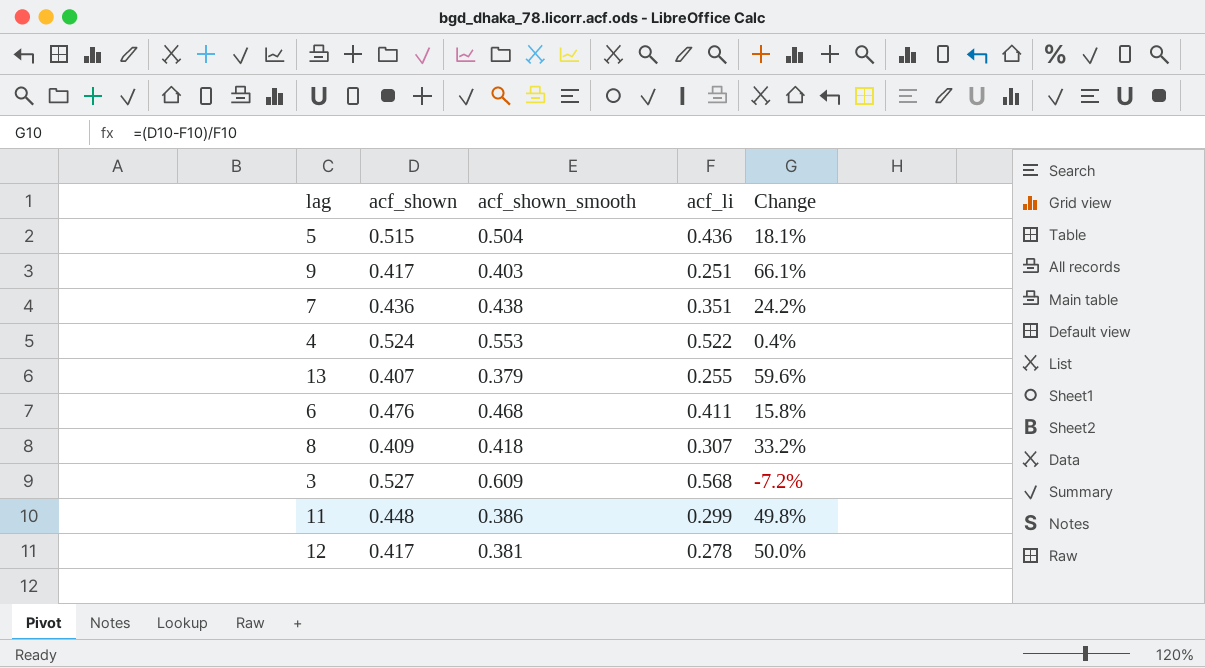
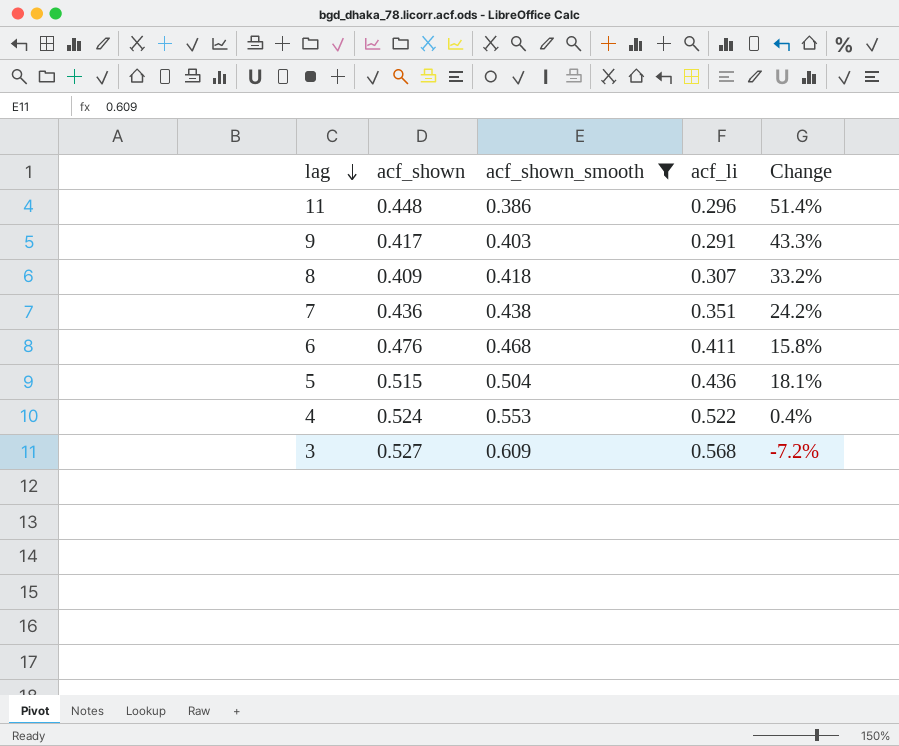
filter: none -> acf_shown_smooth >= 0.386
row order: none -> lag descending
11 | acf_li: 0.299 -> 0.296
11 | Change: 49.8% -> 51.4%
9 | acf_li: 0.251 -> 0.291
9 | Change: 66.1% -> 43.3%

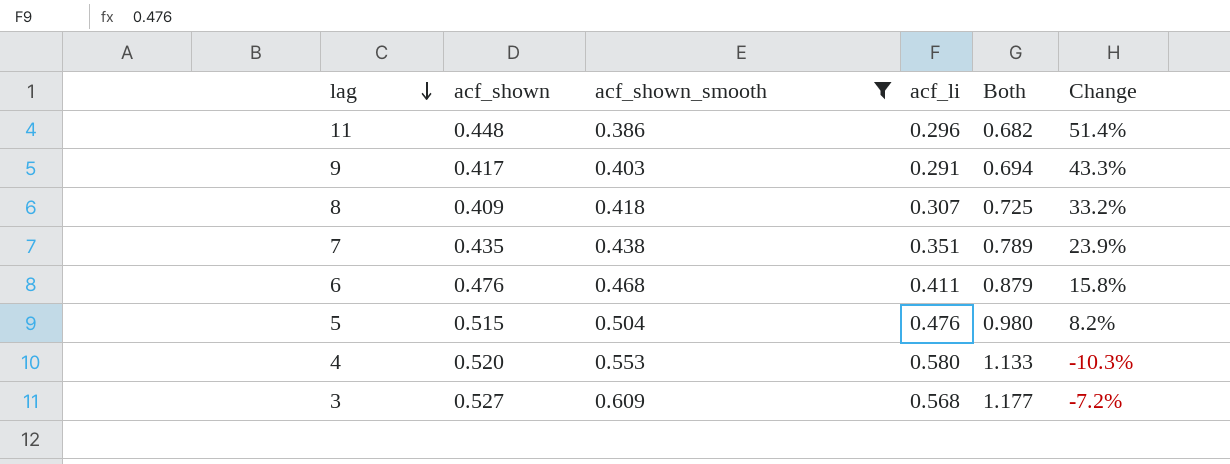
column Both | formula: none -> [acf_shown_smooth] + [acf_li]
7 | acf_shown: 0.436 -> 0.435
7 | Change: 24.2% -> 23.9%
5 | acf_li: 0.436 -> 0.476
5 | Change: 18.1% -> 8.2%
4 | acf_shown: 0.524 -> 0.520
4 | acf_li: 0.522 -> 0.580
4 | Change: 0.4% -> -10.3%

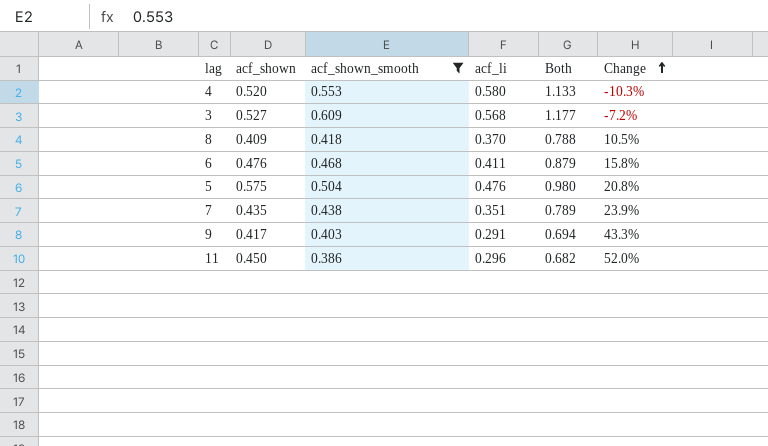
row order: lag descending -> Change ascending
8 | acf_li: 0.307 -> 0.370
8 | Both: 0.725 -> 0.788
8 | Change: 33.2% -> 10.5%
5 | acf_shown: 0.515 -> 0.575
5 | Change: 8.2% -> 20.8%
11 | acf_shown: 0.448 -> 0.450
11 | Change: 51.4% -> 52.0%

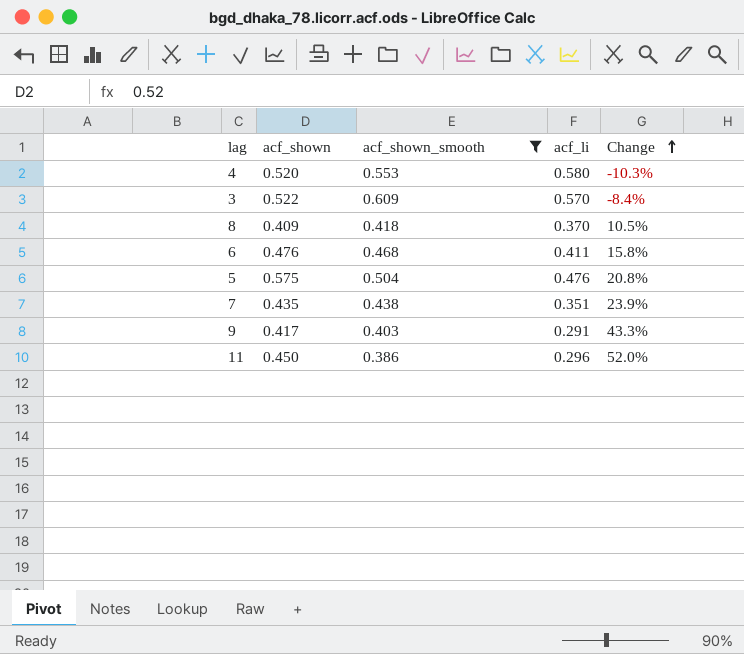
column Both | formula: [acf_shown_smooth] + [acf_li] -> none
3 | acf_shown: 0.527 -> 0.522
3 | acf_li: 0.568 -> 0.570
3 | Change: -7.2% -> -8.4%

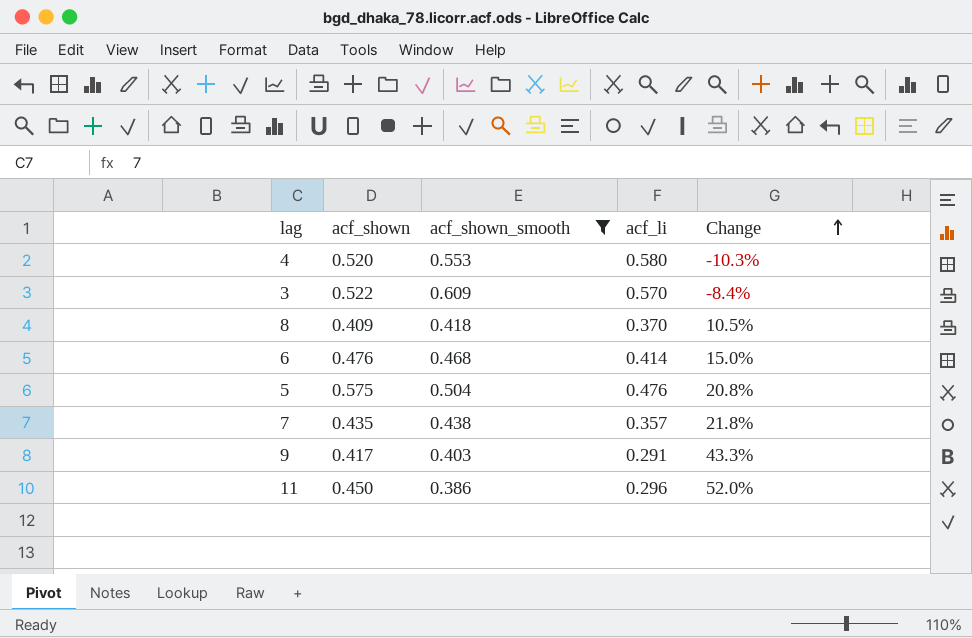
6 | acf_li: 0.411 -> 0.414
6 | Change: 15.8% -> 15.0%
7 | acf_li: 0.351 -> 0.357
7 | Change: 23.9% -> 21.8%

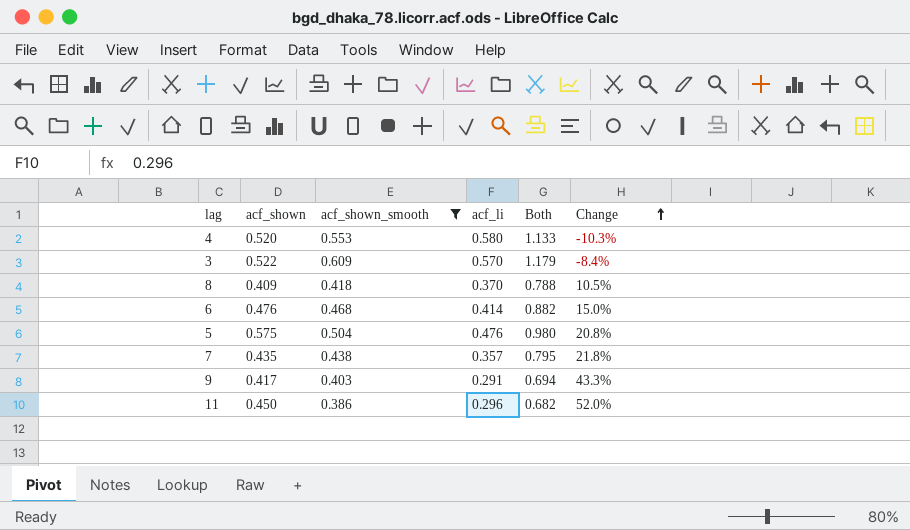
column Both | formula: none -> [acf_shown_smooth] + [acf_li]

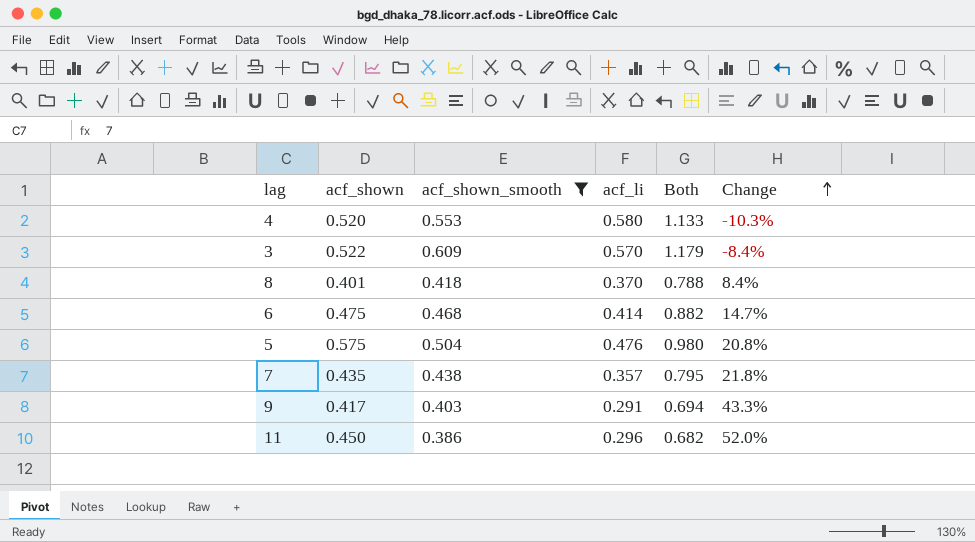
8 | acf_shown: 0.409 -> 0.401
8 | Change: 10.5% -> 8.4%
6 | acf_shown: 0.476 -> 0.475
6 | Change: 15.0% -> 14.7%

